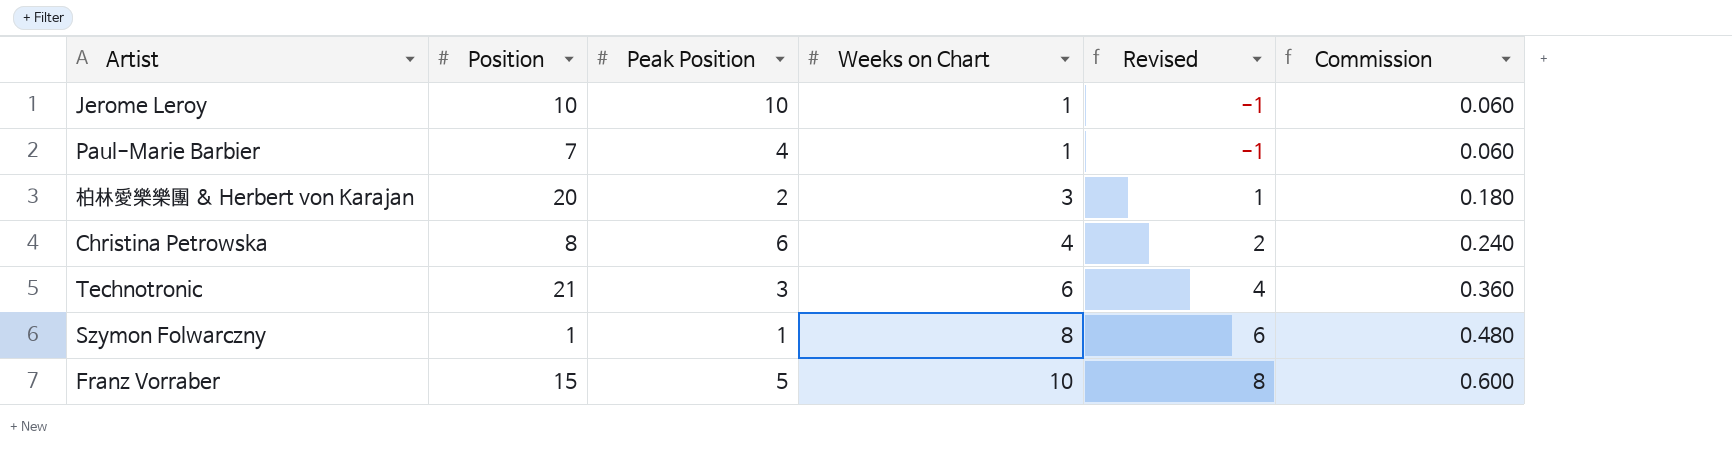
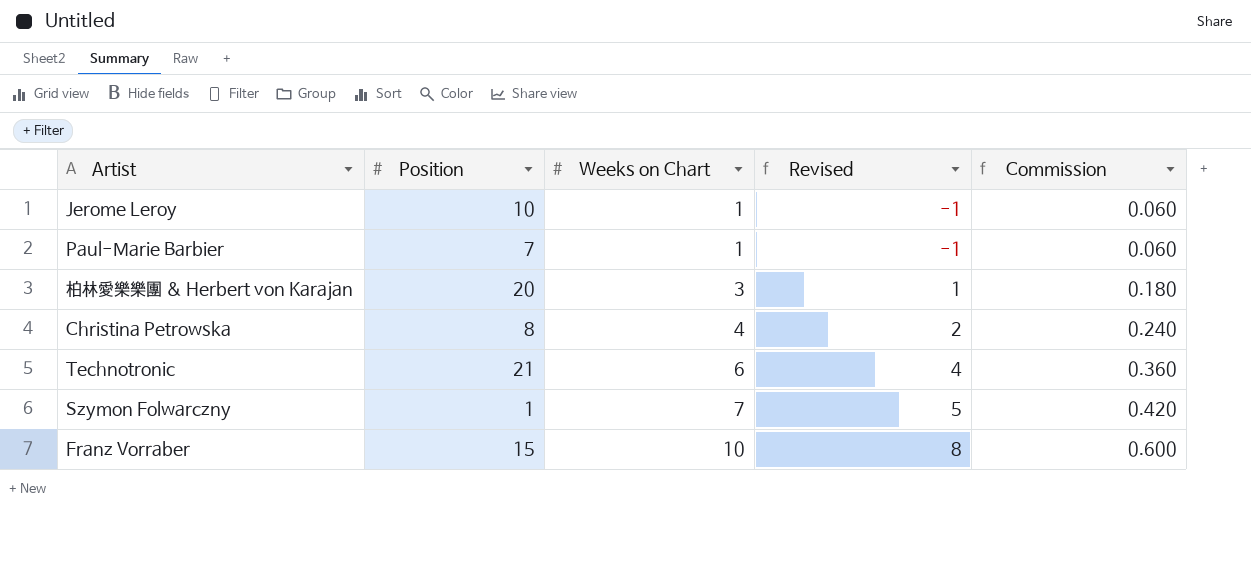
column Peak Position | position: 3 -> none
Szymon Folwarczny | Weeks on Chart: 8 -> 7
Szymon Folwarczny | Revised: 6 -> 5
Szymon Folwarczny | Commission: 0.480 -> 0.420

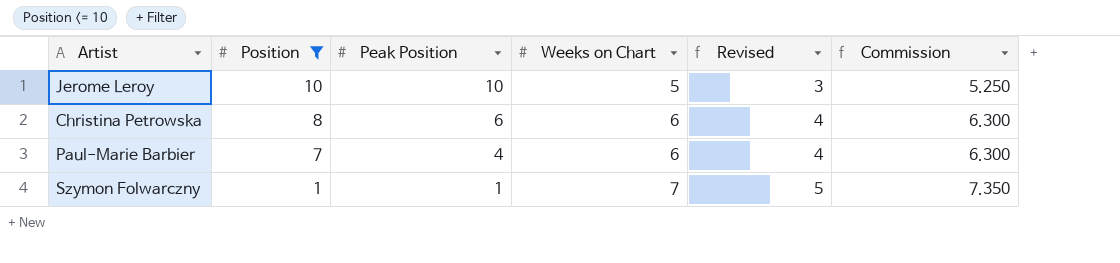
filter: none -> Position <= 10
row order: Weeks on Chart ascending -> Position descending
column Peak Position | position: none -> 3
column Commission | formula: [Weeks on Chart] * 0.06 -> [Weeks on Chart] * 1.05
Jerome Leroy | Weeks on Chart: 1 -> 5
Jerome Leroy | Revised: -1 -> 3
Christina Petrowska | Weeks on Chart: 4 -> 6
Christina Petrowska | Revised: 2 -> 4
Paul-Marie Barbier | Weeks on Chart: 1 -> 6
Paul-Marie Barbier | Revised: -1 -> 4

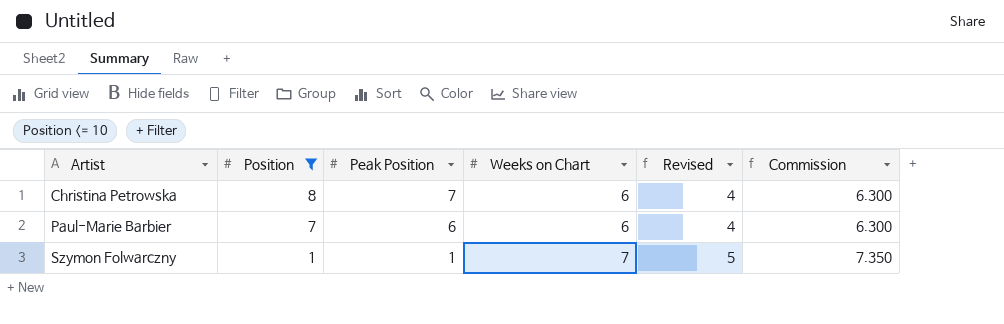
row Jerome Leroy: 10 | 10 | 5 | 3 | 5.250 -> none
Christina Petrowska | Peak Position: 6 -> 7
Paul-Marie Barbier | Peak Position: 4 -> 6

